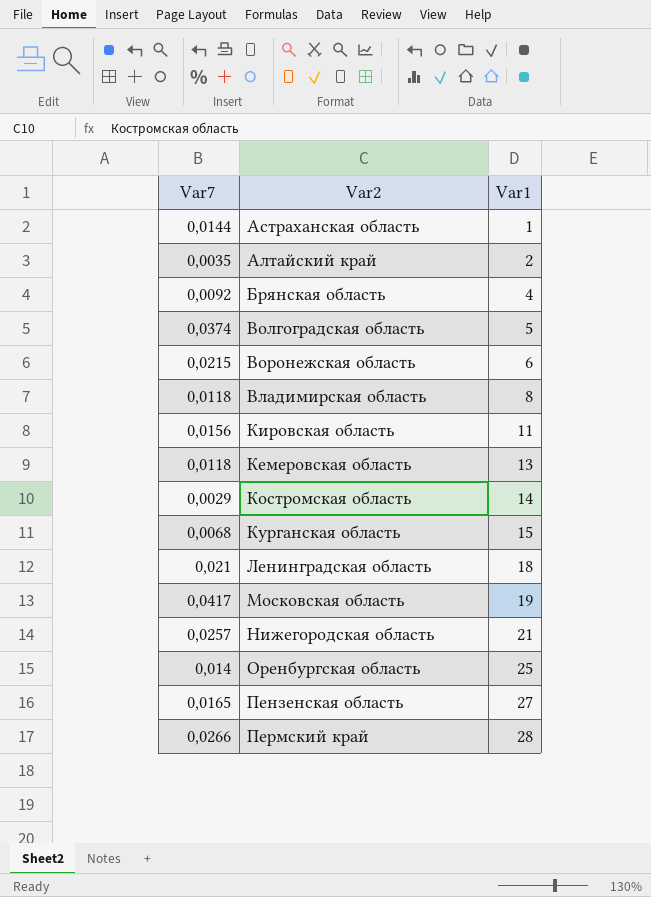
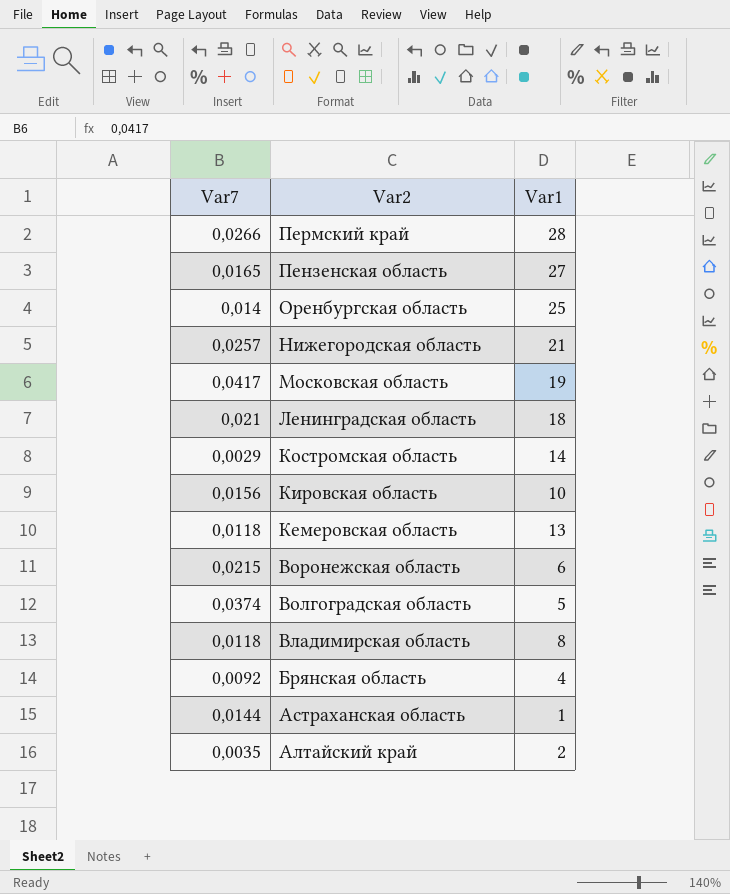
row order: Var1 ascending -> Var2 descending
row Курганская область: 0,0068 | 15 -> none
Кировская область | Var1: 11 -> 10

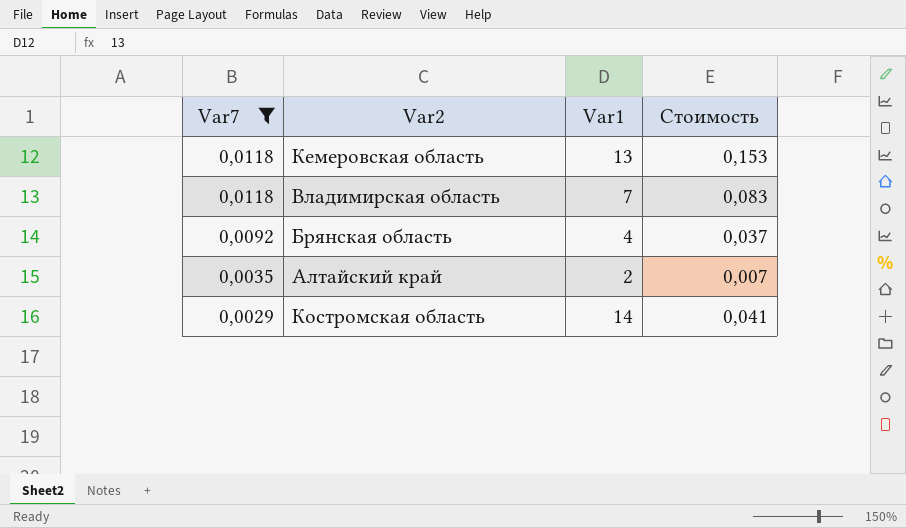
filter: none -> Var7 <= 0,0118
row order: Var2 descending -> Var7 descending
column Стоимость | formula: none -> [Var7] * [Var1]
Владимирская область | Var1: 8 -> 7

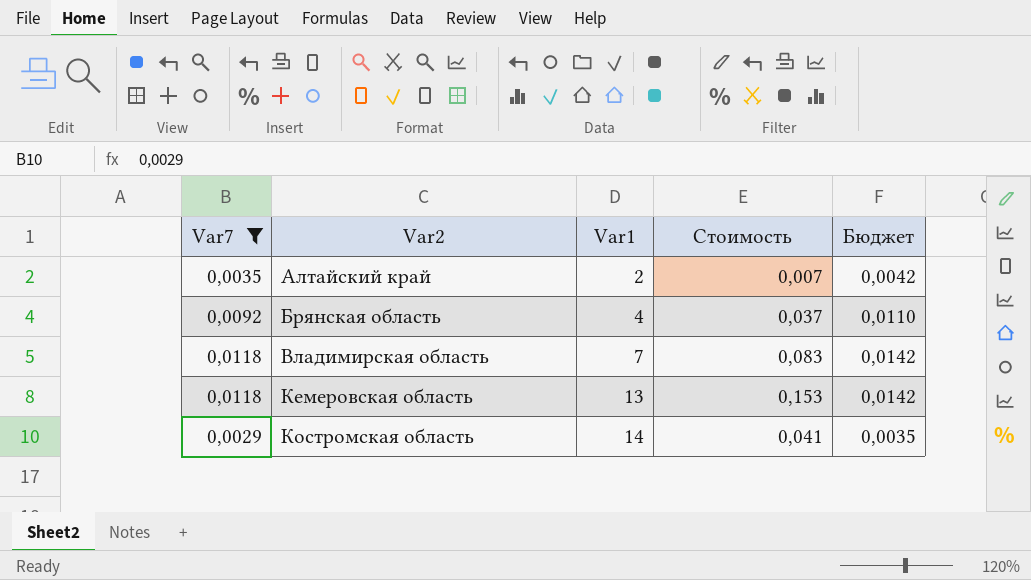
row order: Var7 descending -> Var2 ascending
column Бюджет | formula: none -> [Var7] * 1,2

